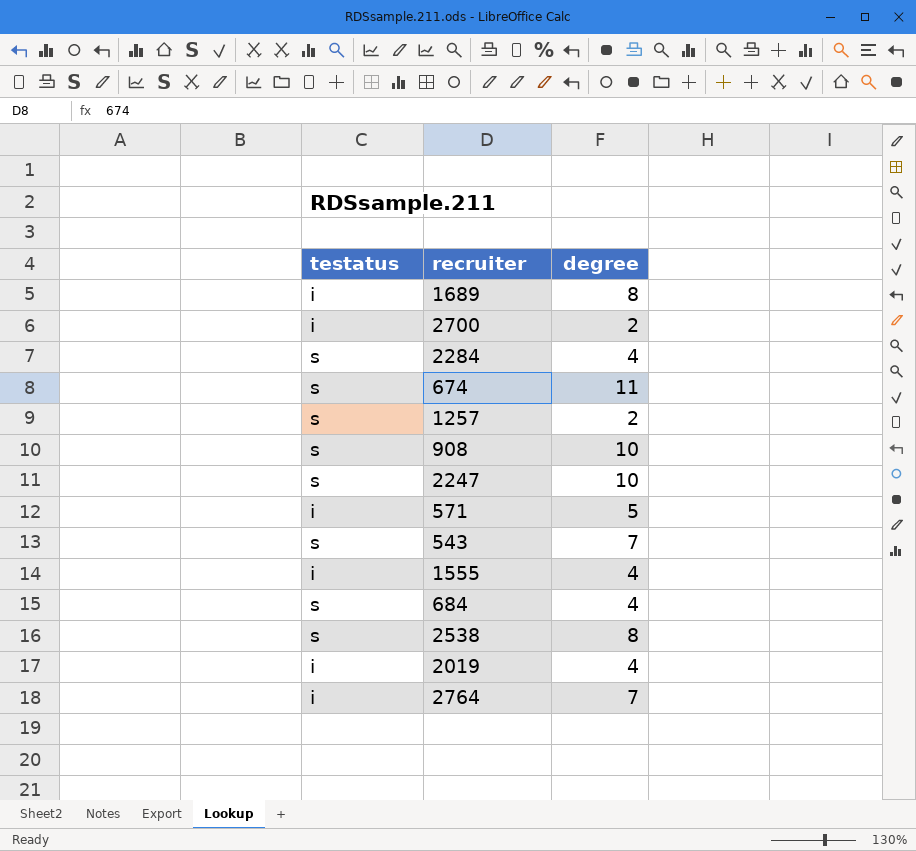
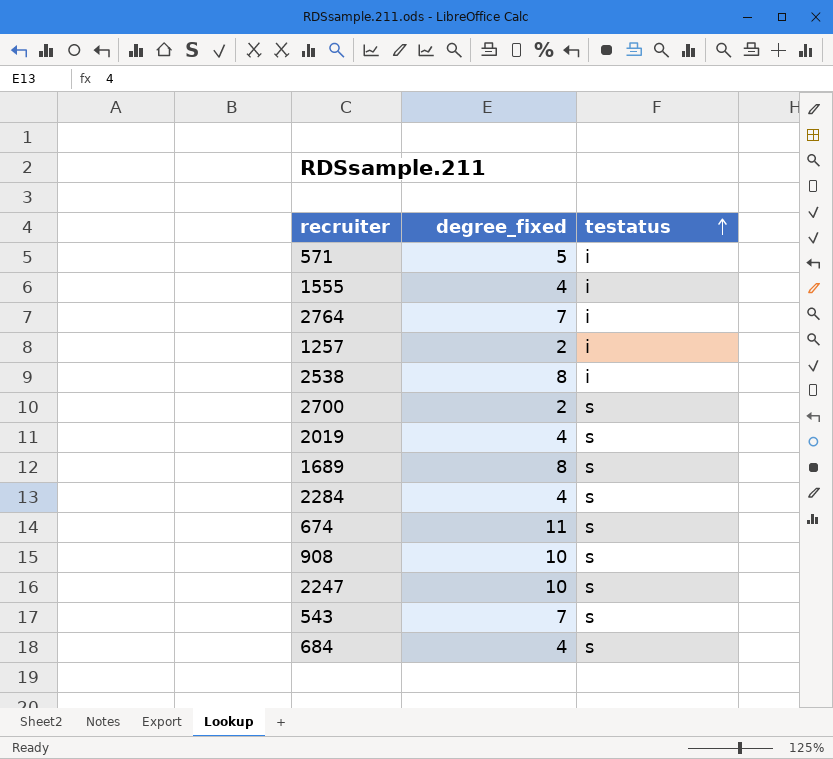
row order: none -> testatus ascending
column name: degree -> degree_fixed
column testatus | position: 1 -> 3
1257 | testatus: s -> i
2538 | testatus: s -> i
2700 | testatus: i -> s
2019 | testatus: i -> s
1689 | testatus: i -> s

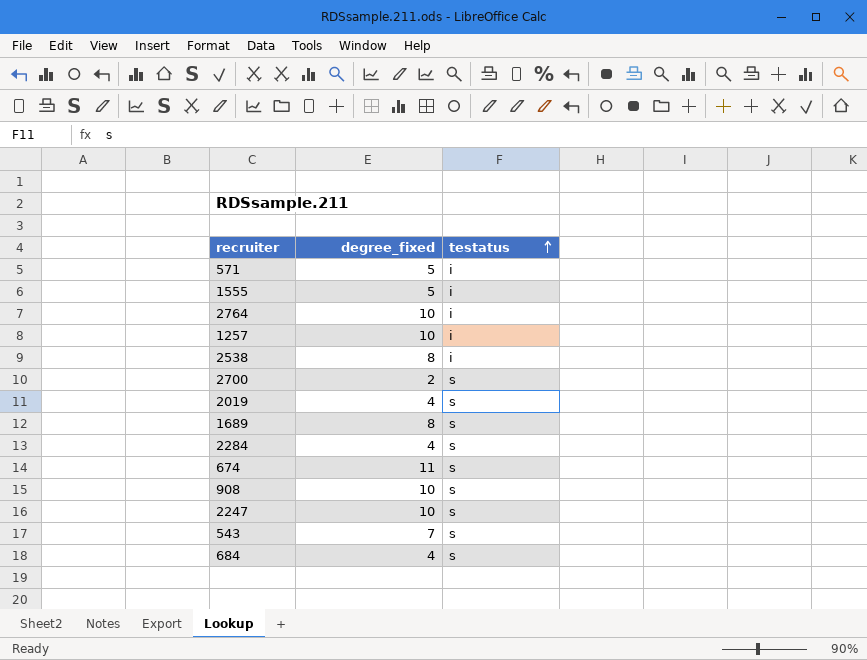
1555 | degree_fixed: 4 -> 5
2764 | degree_fixed: 7 -> 10
1257 | degree_fixed: 2 -> 10

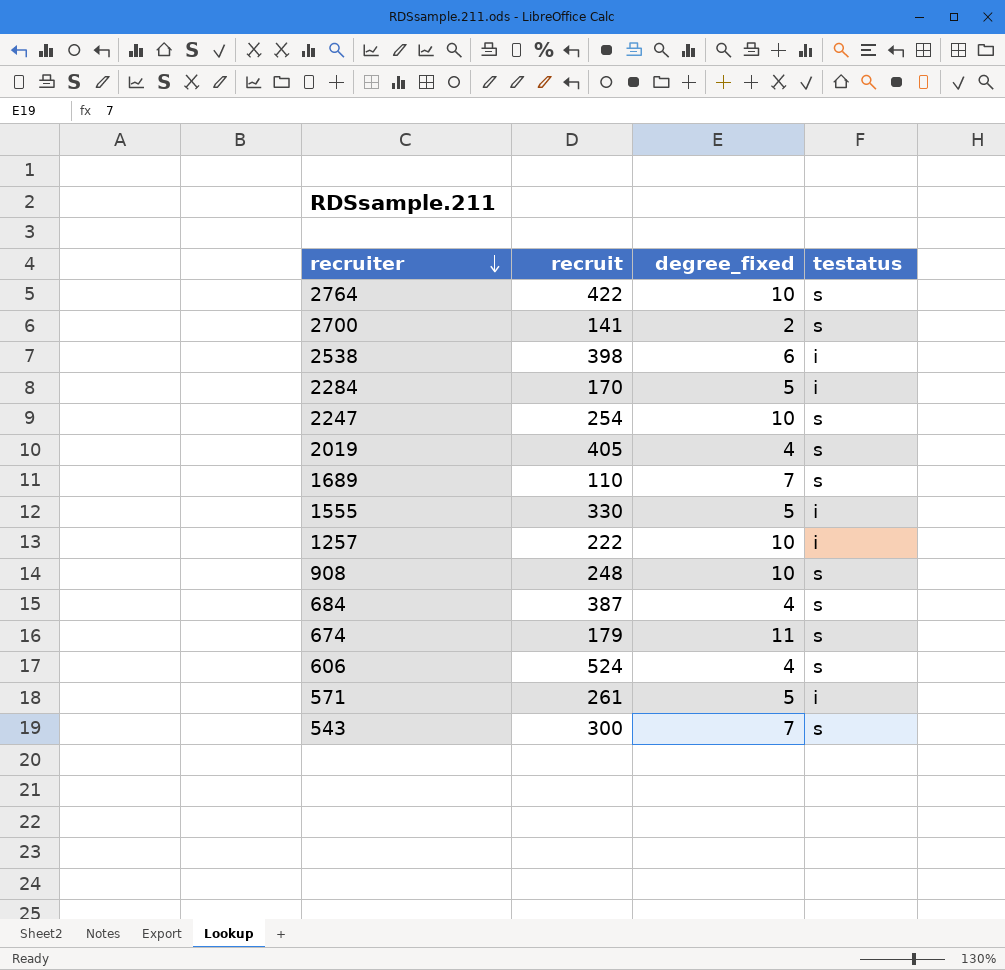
row order: testatus ascending -> recruiter descending
column recruit | position: none -> 2
2764 | testatus: i -> s
2538 | degree_fixed: 8 -> 6
2284 | degree_fixed: 4 -> 5
2284 | testatus: s -> i
1689 | degree_fixed: 8 -> 7
row 606: none -> 524 | 4 | s

